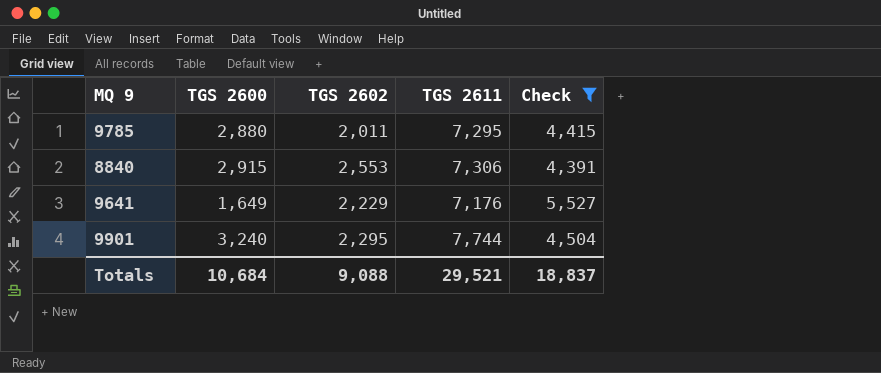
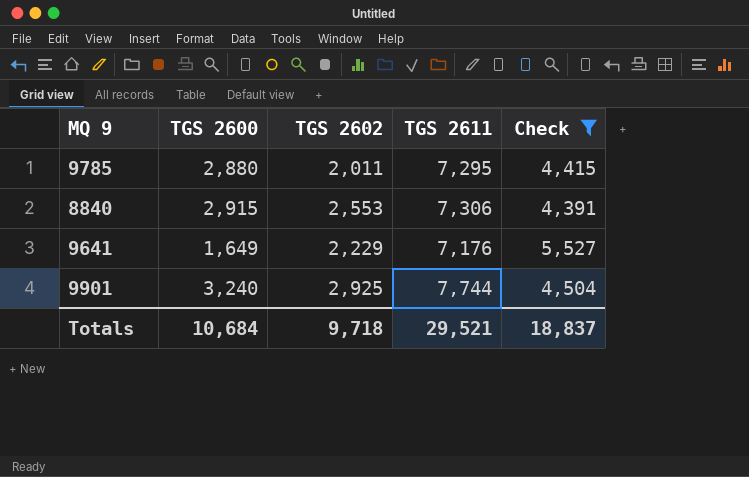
9901 | TGS 2602: 2,295 -> 2,925
Totals | TGS 2602: 9,088 -> 9,718

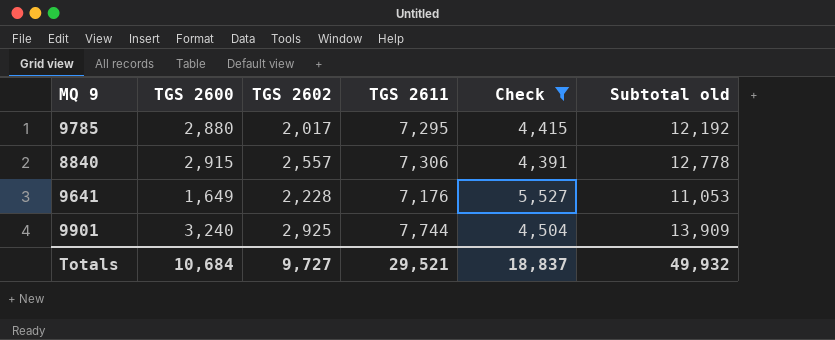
column Subtotal old | formula: none -> [TGS 2600] + [TGS 2602] + [TGS 2611]
9785 | TGS 2602: 2,011 -> 2,017
8840 | TGS 2602: 2,553 -> 2,557
9641 | TGS 2602: 2,229 -> 2,228
Totals | TGS 2602: 9,718 -> 9,727

